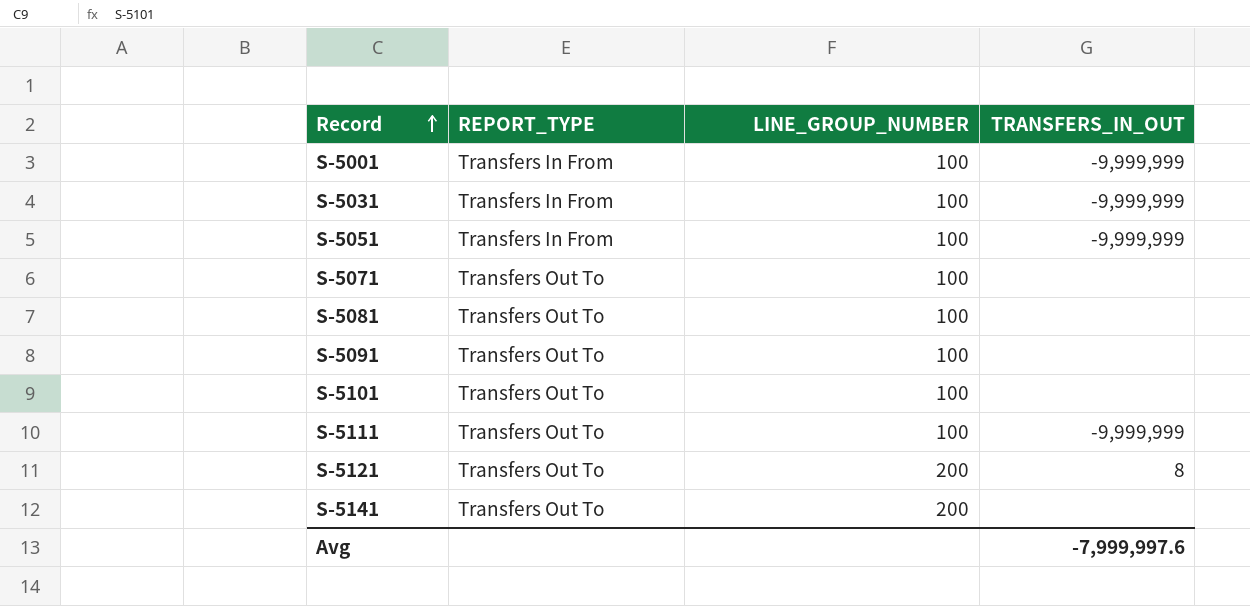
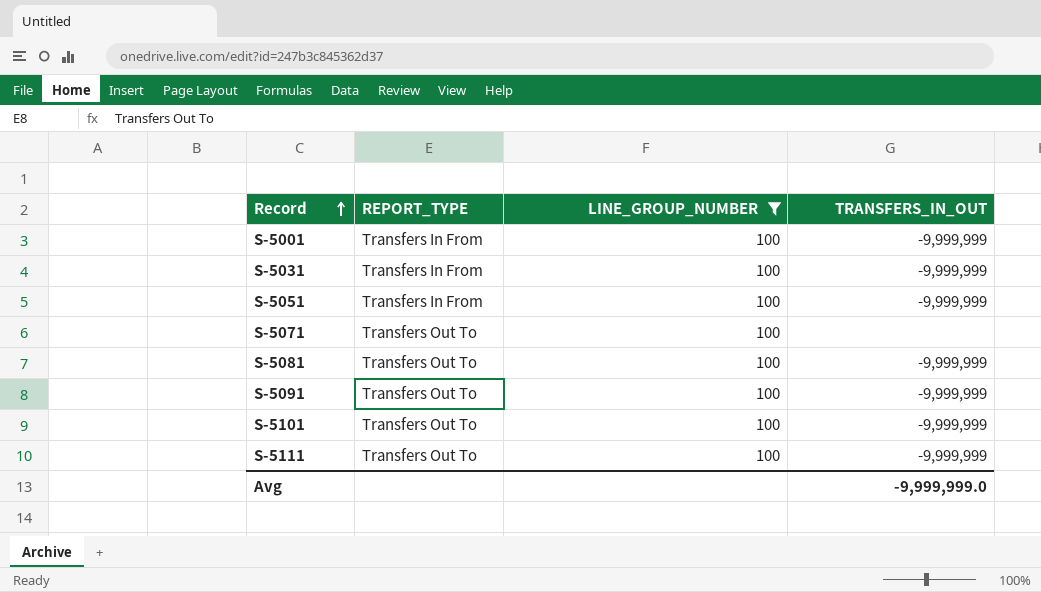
filter: none -> LINE_GROUP_NUMBER = 100
S-5081 | TRANSFERS_IN_OUT: none -> -9,999,999
S-5091 | TRANSFERS_IN_OUT: none -> -9,999,999
S-5101 | TRANSFERS_IN_OUT: none -> -9,999,999
Avg | TRANSFERS_IN_OUT: -7,999,997.6 -> -9,999,999.0

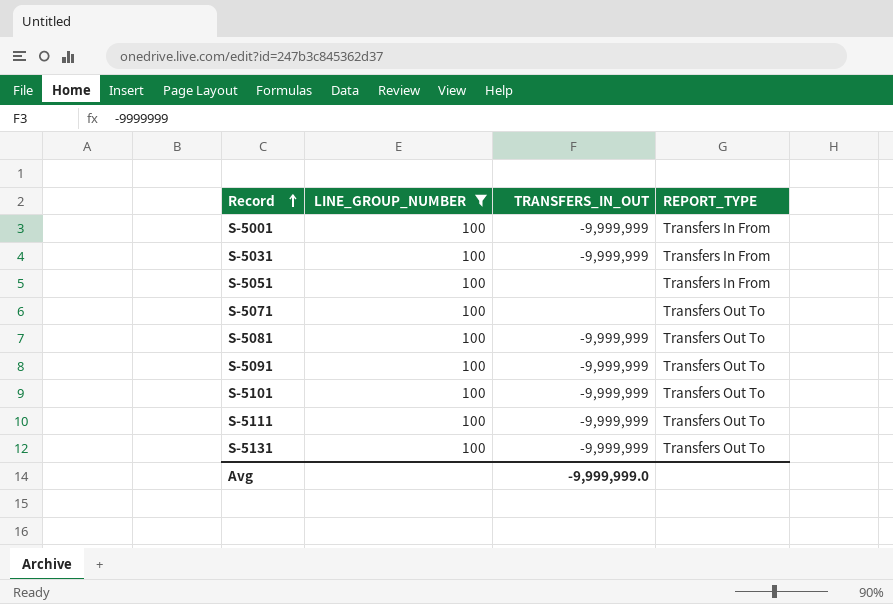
column REPORT_TYPE | position: 2 -> 4
S-5051 | TRANSFERS_IN_OUT: -9,999,999 -> none
row S-5131: none -> 100 | -9,999,999 | Transfers Out To

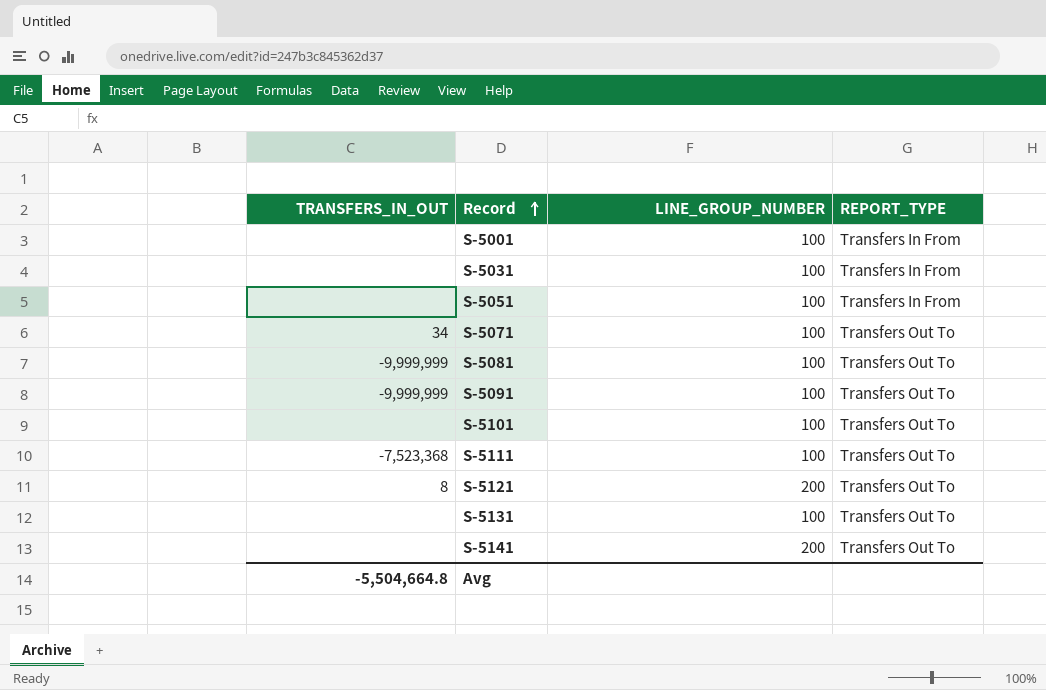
filter: LINE_GROUP_NUMBER = 100 -> none
column TRANSFERS_IN_OUT | position: 3 -> 1
S-5001 | TRANSFERS_IN_OUT: -9,999,999 -> none
S-5031 | TRANSFERS_IN_OUT: -9,999,999 -> none
S-5071 | TRANSFERS_IN_OUT: none -> 34
S-5101 | TRANSFERS_IN_OUT: -9,999,999 -> none
S-5111 | TRANSFERS_IN_OUT: -9,999,999 -> -7,523,368
S-5131 | TRANSFERS_IN_OUT: -9,999,999 -> none
Avg | TRANSFERS_IN_OUT: -9,999,999.0 -> -5,504,664.8

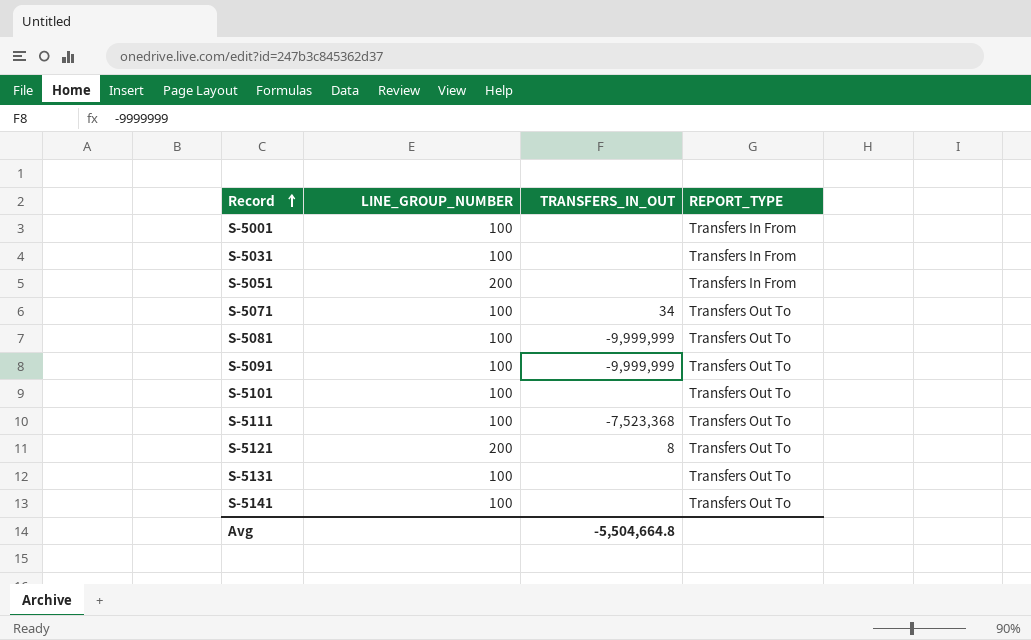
column TRANSFERS_IN_OUT | position: 1 -> 3
S-5051 | LINE_GROUP_NUMBER: 100 -> 200
S-5141 | LINE_GROUP_NUMBER: 200 -> 100

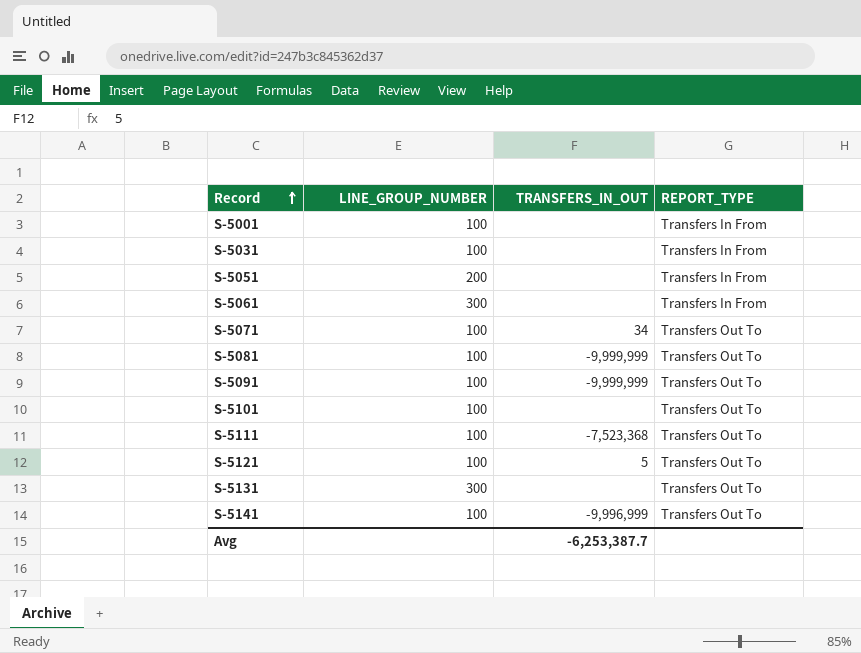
row S-5061: none -> 300 | none | Transfers In From
S-5121 | LINE_GROUP_NUMBER: 200 -> 100
S-5121 | TRANSFERS_IN_OUT: 8 -> 5
S-5131 | LINE_GROUP_NUMBER: 100 -> 300
S-5141 | TRANSFERS_IN_OUT: none -> -9,996,999
Avg | TRANSFERS_IN_OUT: -5,504,664.8 -> -6,253,387.7

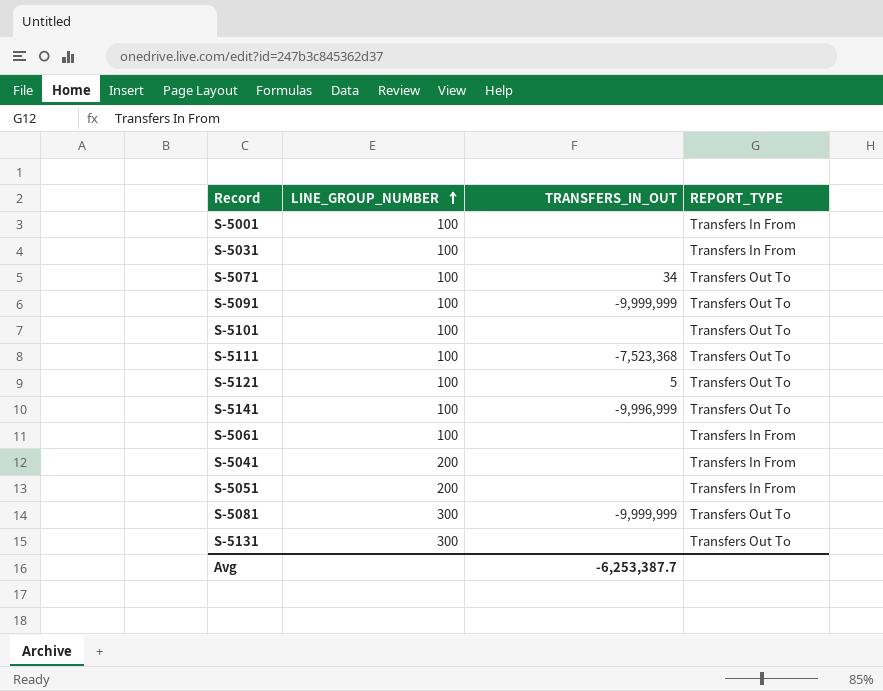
row order: Record ascending -> LINE_GROUP_NUMBER ascending
S-5061 | LINE_GROUP_NUMBER: 300 -> 100
row S-5041: none -> 200 | none | Transfers In From
S-5081 | LINE_GROUP_NUMBER: 100 -> 300

